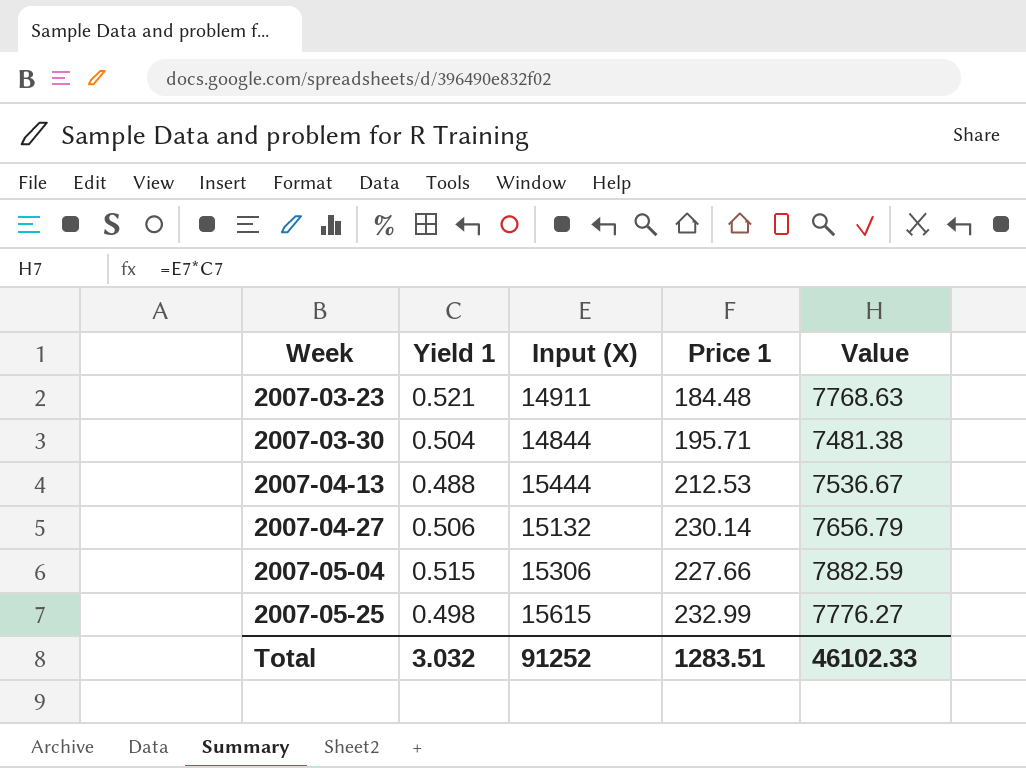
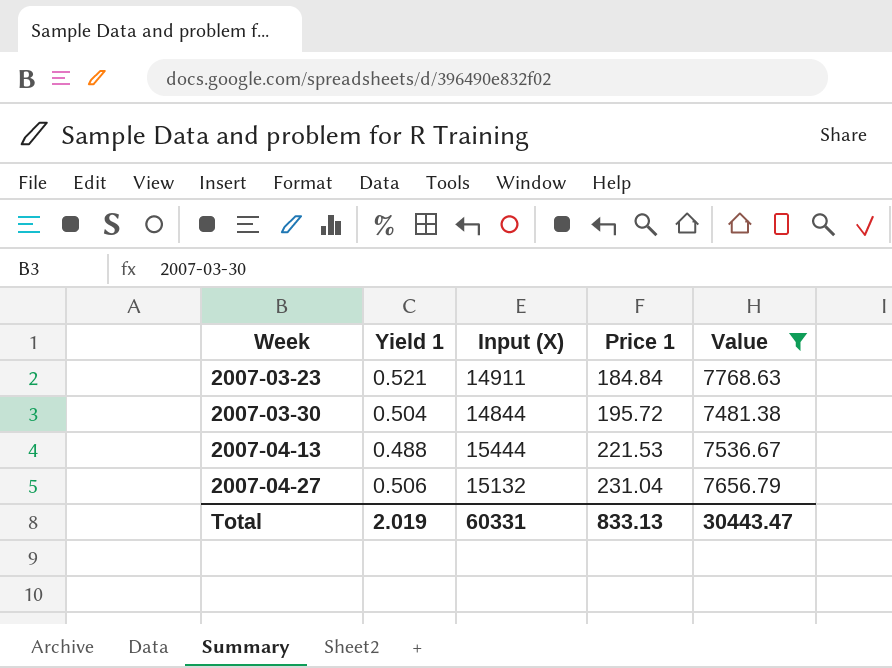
filter: none -> Value <= 7768.63
2007-03-23 | Price 1: 184.48 -> 184.84
2007-03-30 | Price 1: 195.71 -> 195.72
2007-04-13 | Price 1: 212.53 -> 221.53
2007-04-27 | Price 1: 230.14 -> 231.04
Total | Yield 1: 3.032 -> 2.019
Total | Input (X): 91252 -> 60331
Total | Price 1: 1283.51 -> 833.13
Total | Value: 46102.33 -> 30443.47

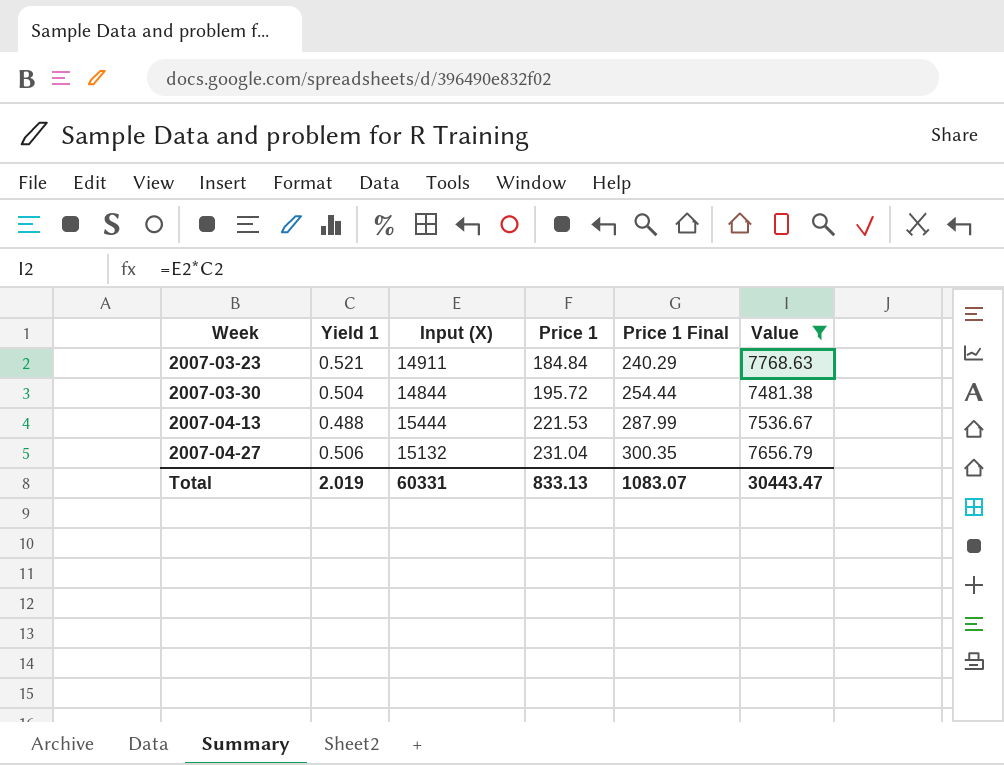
column Price 1 Final | formula: none -> [Price 1] * 1.3

